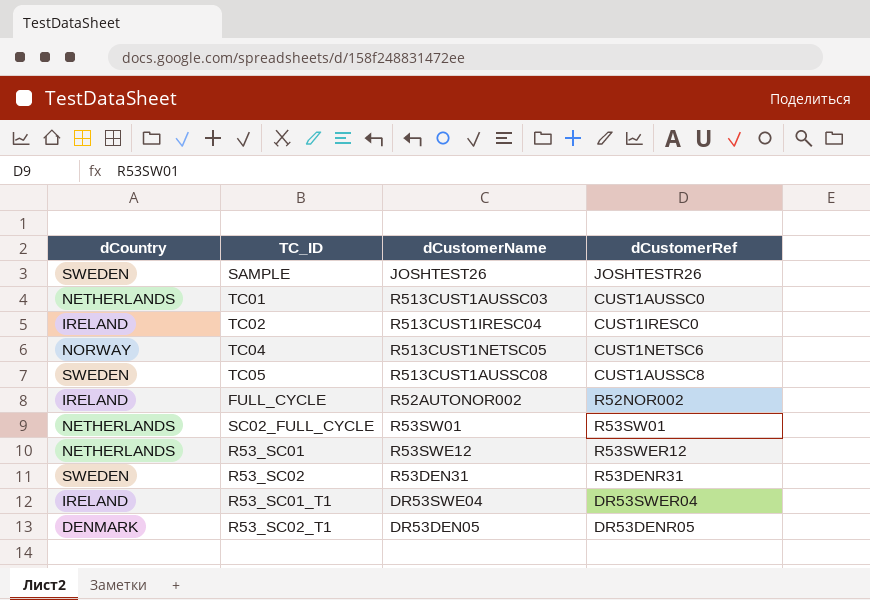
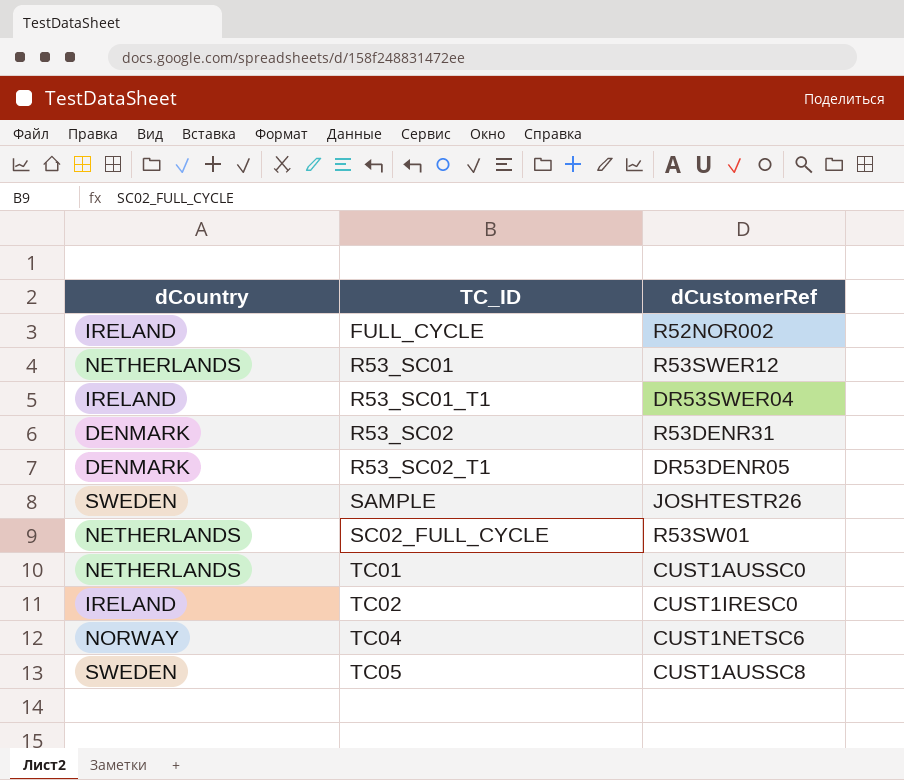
row order: none -> TC_ID ascending
column dCustomerName | position: 3 -> none
R53_SC02 | dCountry: SWEDEN -> DENMARK

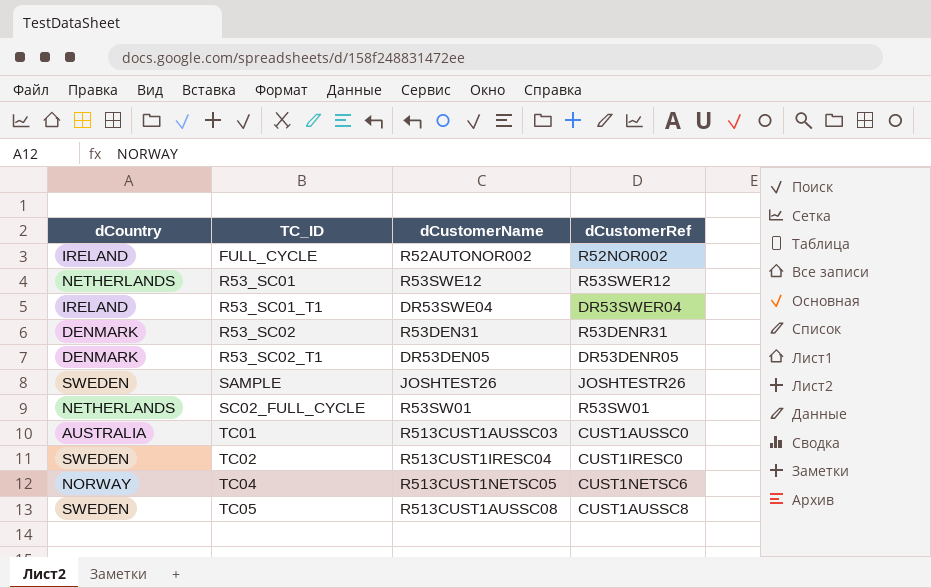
column dCustomerName | position: none -> 3
TC01 | dCountry: NETHERLANDS -> AUSTRALIA
TC02 | dCountry: IRELAND -> SWEDEN

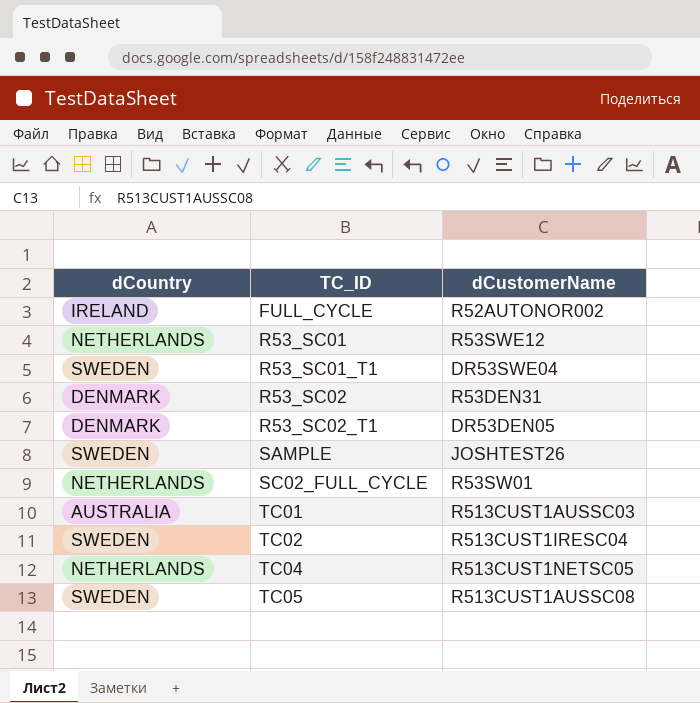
column dCustomerRef | position: 4 -> none
R53_SC01_T1 | dCountry: IRELAND -> SWEDEN
TC04 | dCountry: NORWAY -> NETHERLANDS

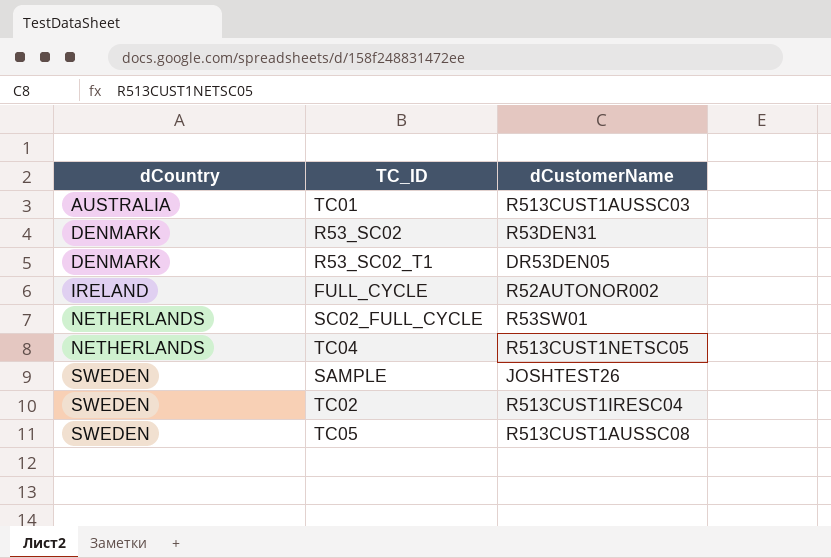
row order: TC_ID ascending -> dCountry ascending
row R53_SC01: NETHERLANDS | R53SWE12 -> none
row R53_SC01_T1: SWEDEN | DR53SWE04 -> none

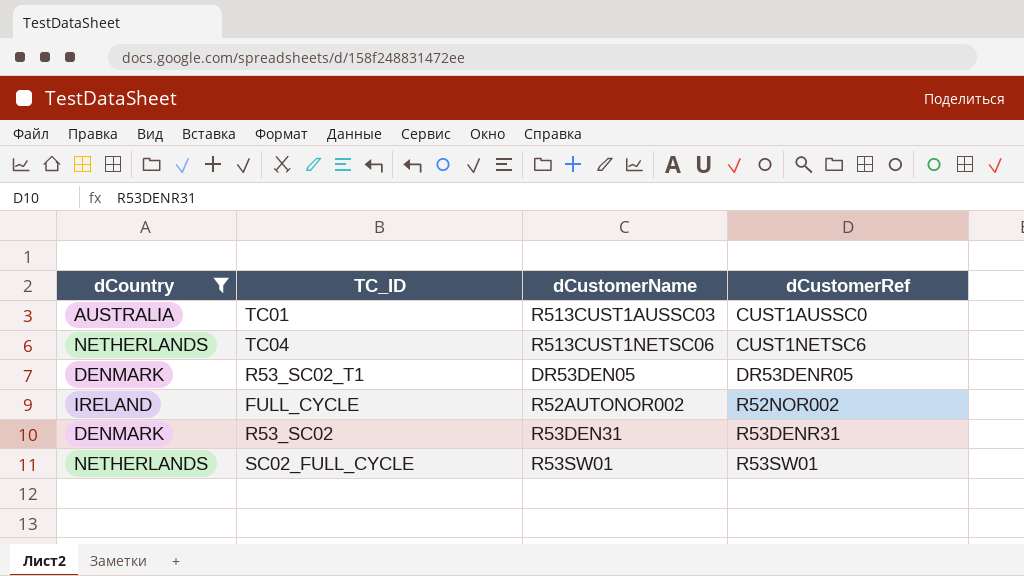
filter: none -> dCountry != SWEDEN
row order: dCountry ascending -> dCustomerRef ascending
column dCustomerRef | position: none -> 4
TC04 | dCustomerName: R513CUST1NETSC05 -> R513CUST1NETSC06

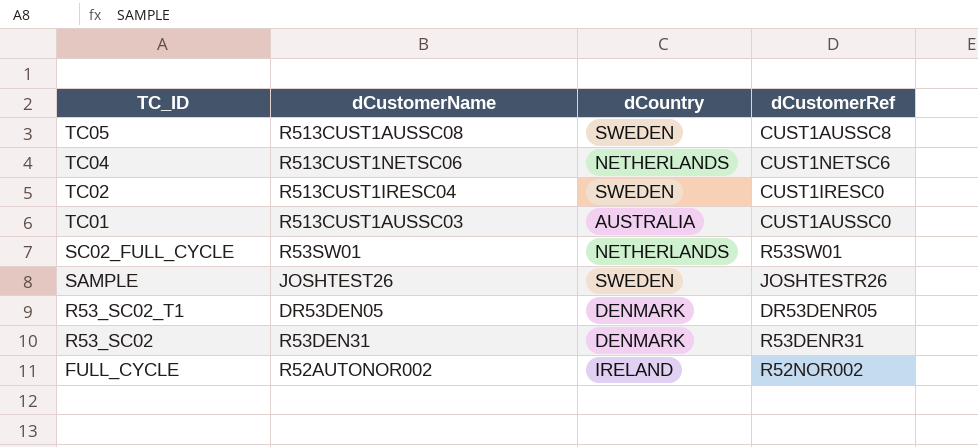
filter: dCountry != SWEDEN -> none
row order: dCustomerRef ascending -> TC_ID descending
column dCountry | position: 1 -> 3

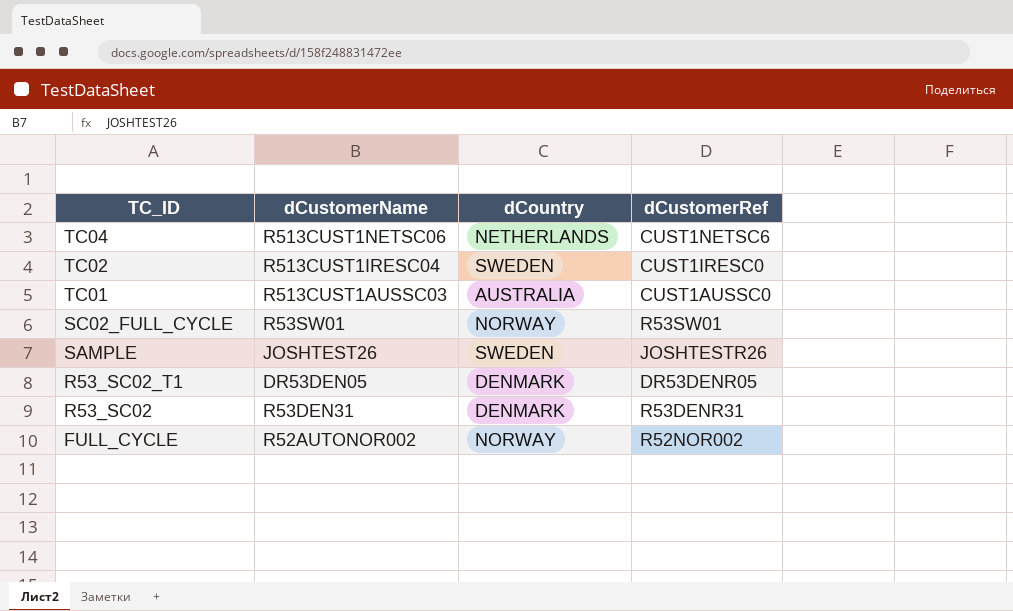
row TC05: R513CUST1AUSSC08 | SWEDEN | CUST1AUSSC8 -> none
SC02_FULL_CYCLE | dCountry: NETHERLANDS -> NORWAY
FULL_CYCLE | dCountry: IRELAND -> NORWAY

